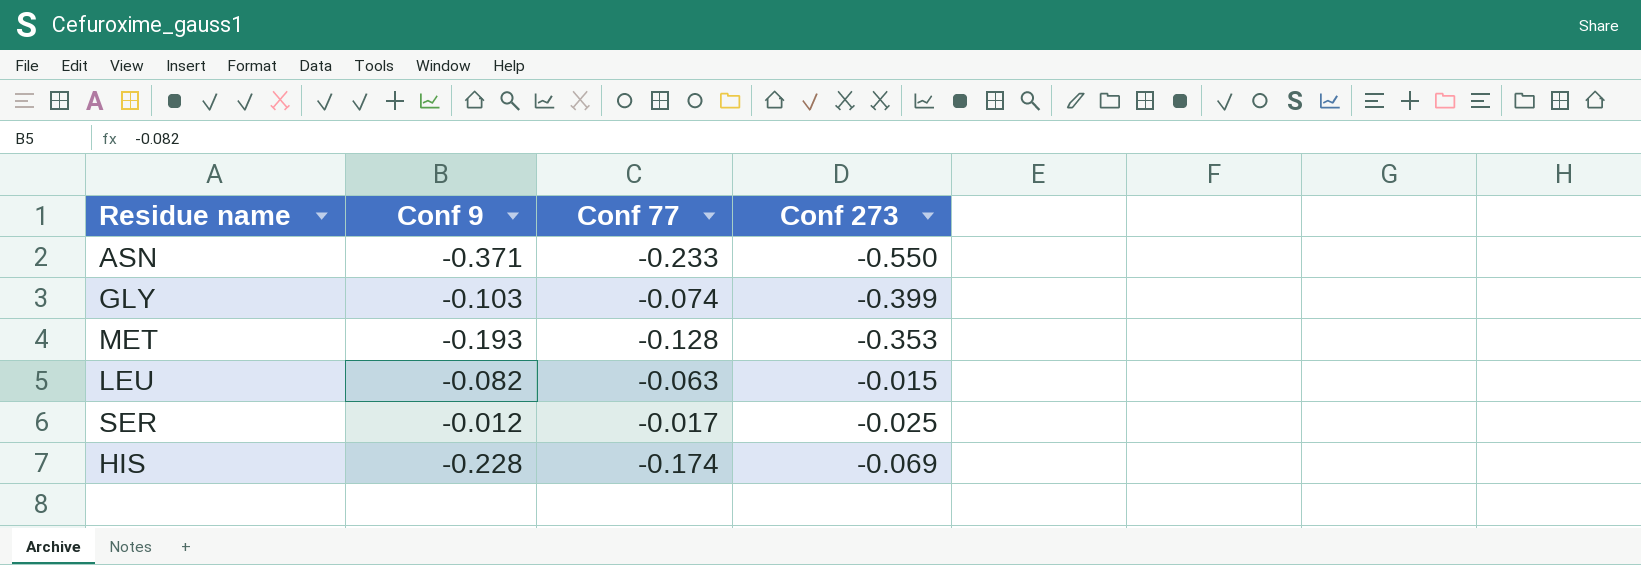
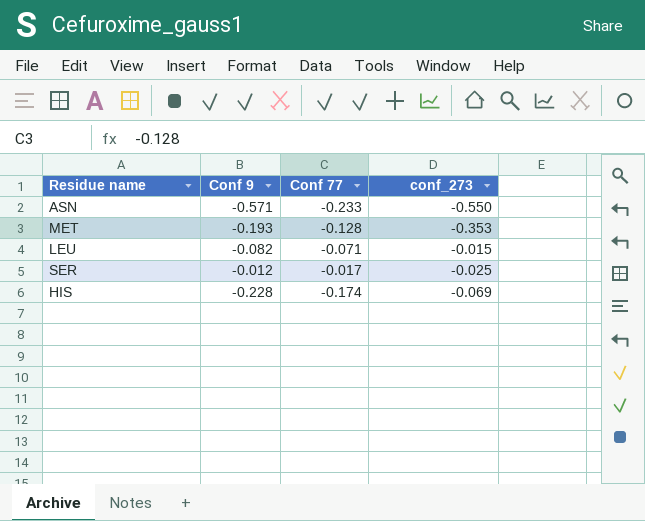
column name: Conf 273 -> conf_273
row GLY: -0.103 | -0.074 | -0.399 -> none
ASN | Conf 9: -0.371 -> -0.571
LEU | Conf 77: -0.063 -> -0.071

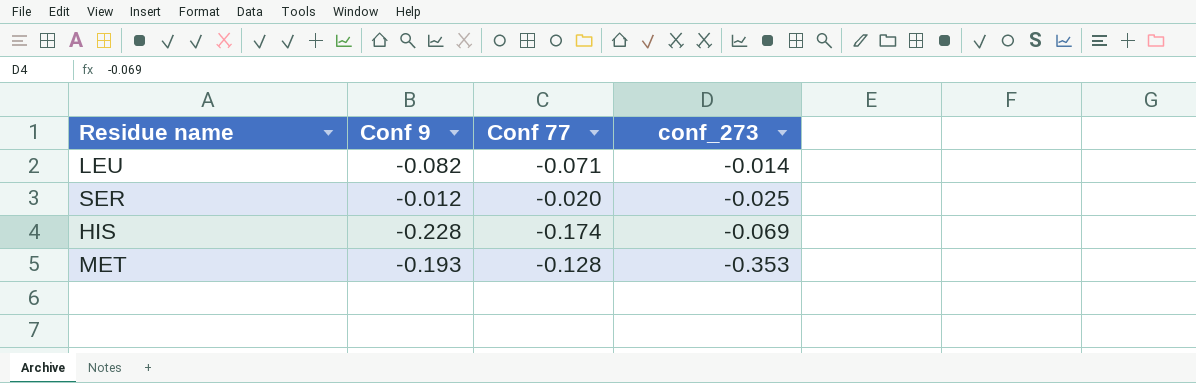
row order: none -> conf_273 descending
row ASN: -0.571 | -0.233 | -0.550 -> none
LEU | conf_273: -0.015 -> -0.014
SER | Conf 77: -0.017 -> -0.020

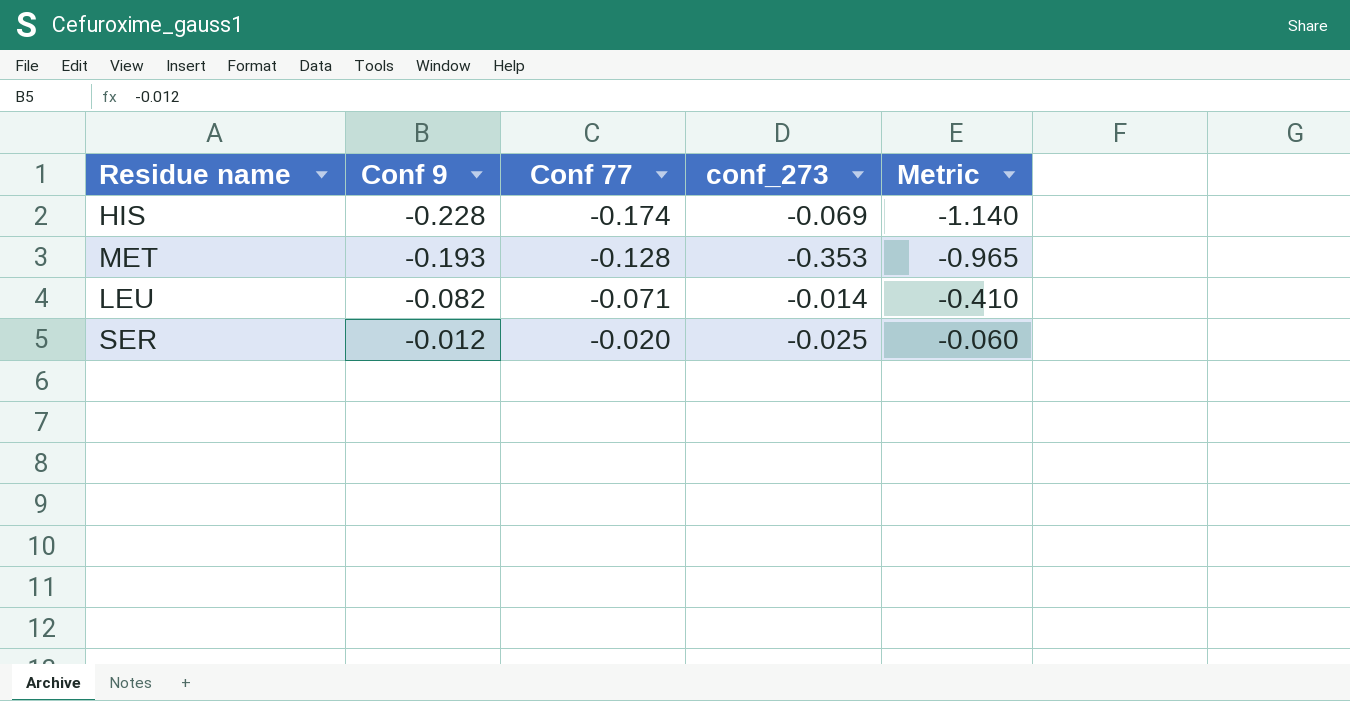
row order: conf_273 descending -> Conf 9 ascending
column Metric | formula: none -> [Conf 9] * 5

